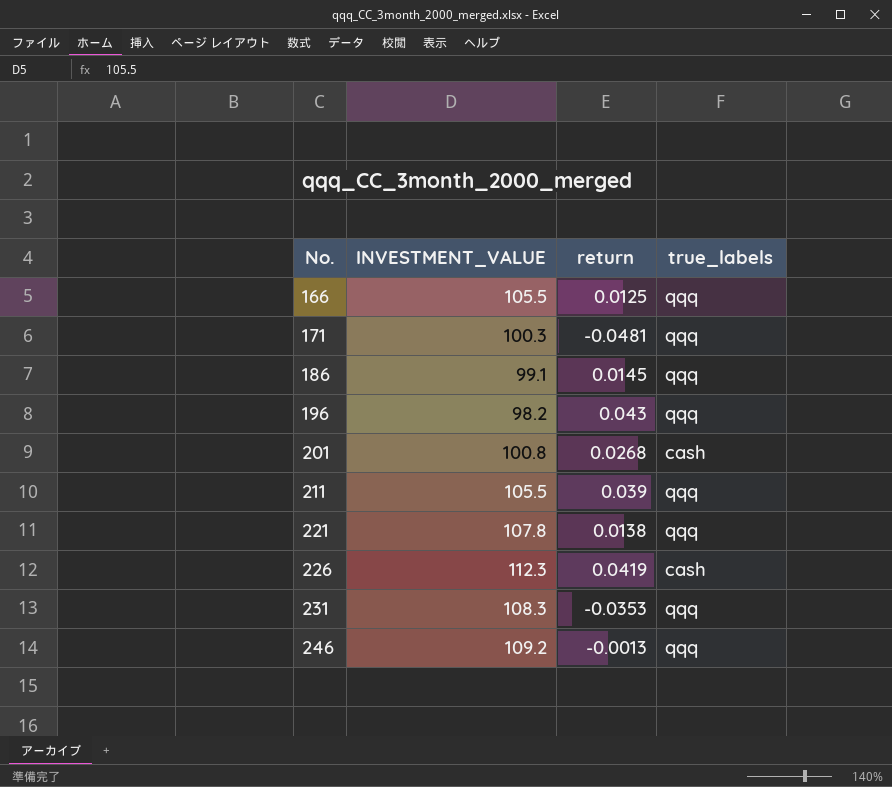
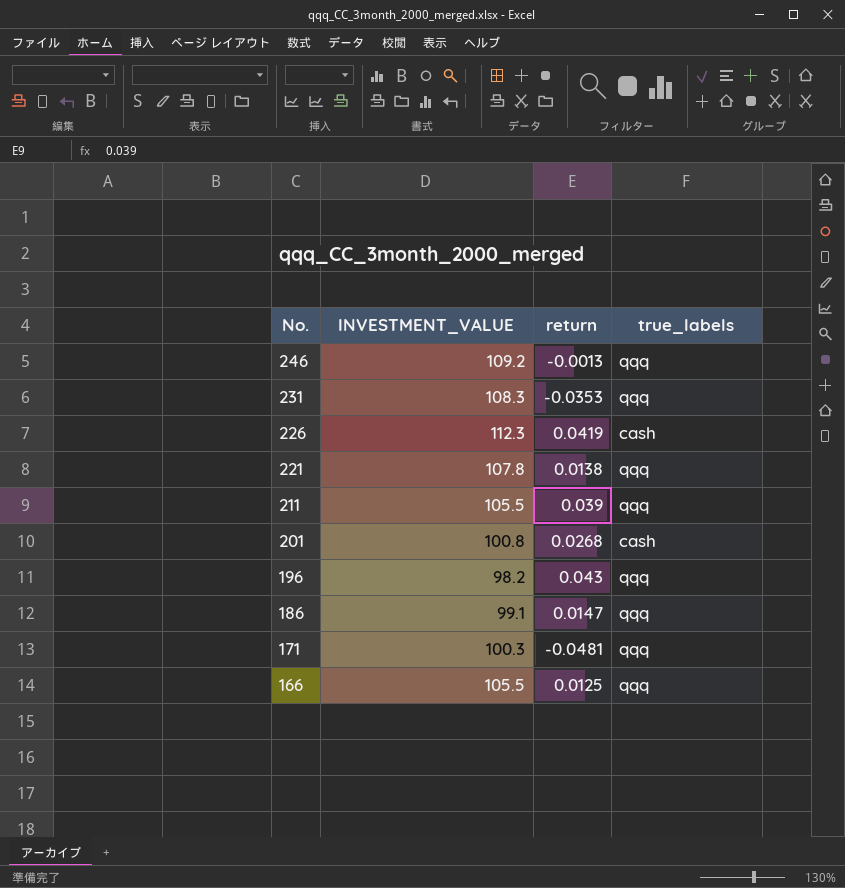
row order: No. ascending -> No. descending
186 | return: 0.0145 -> 0.0147

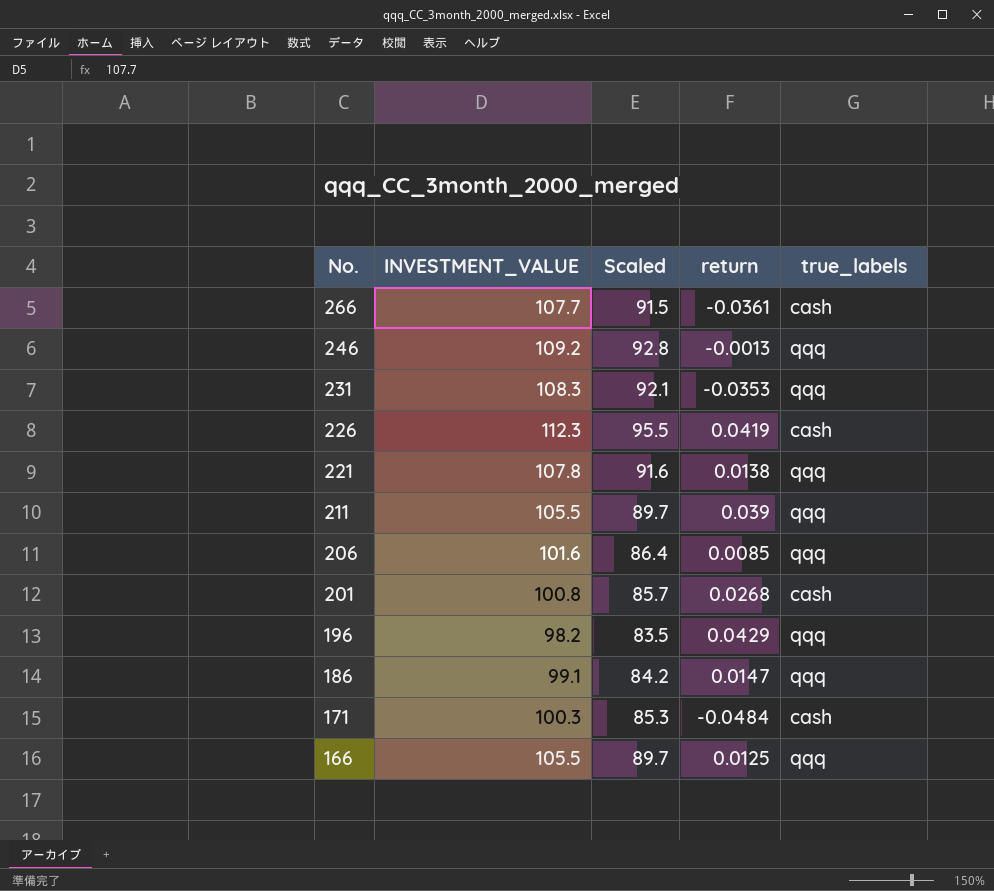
column Scaled | formula: none -> [INVESTMENT_VALUE] * 0.85
row 266: none -> 107.7 | 91.5 | -0.0361 | cash
row 206: none -> 101.6 | 86.4 | 0.0085 | qqq
196 | return: 0.043 -> 0.0429
171 | return: -0.0481 -> -0.0484
171 | true_labels: qqq -> cash

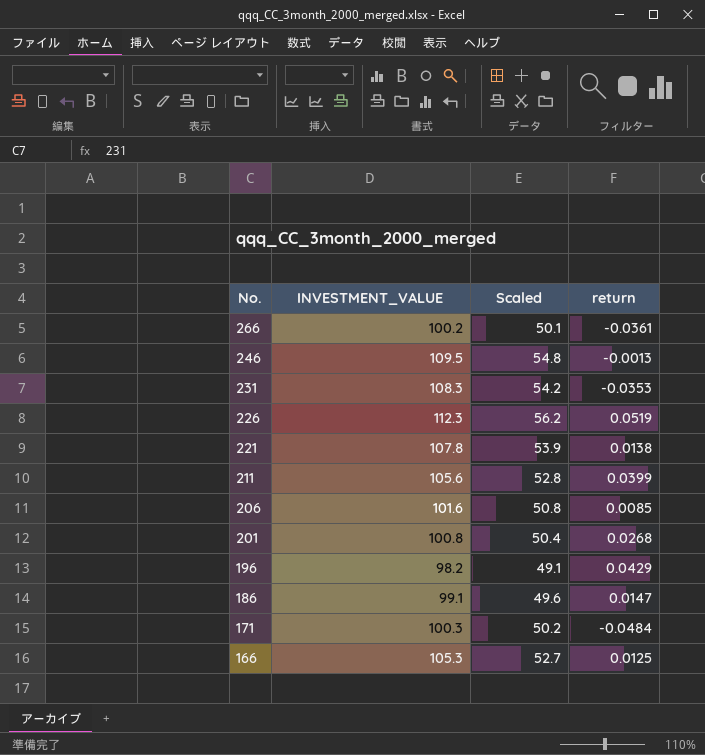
column true_labels | position: 5 -> none
column Scaled | formula: [INVESTMENT_VALUE] * 0.85 -> [INVESTMENT_VALUE] * 0.5
266 | INVESTMENT_VALUE: 107.7 -> 100.2
246 | INVESTMENT_VALUE: 109.2 -> 109.5
226 | return: 0.0419 -> 0.0519
211 | INVESTMENT_VALUE: 105.5 -> 105.6
211 | return: 0.039 -> 0.0399
166 | INVESTMENT_VALUE: 105.5 -> 105.3

